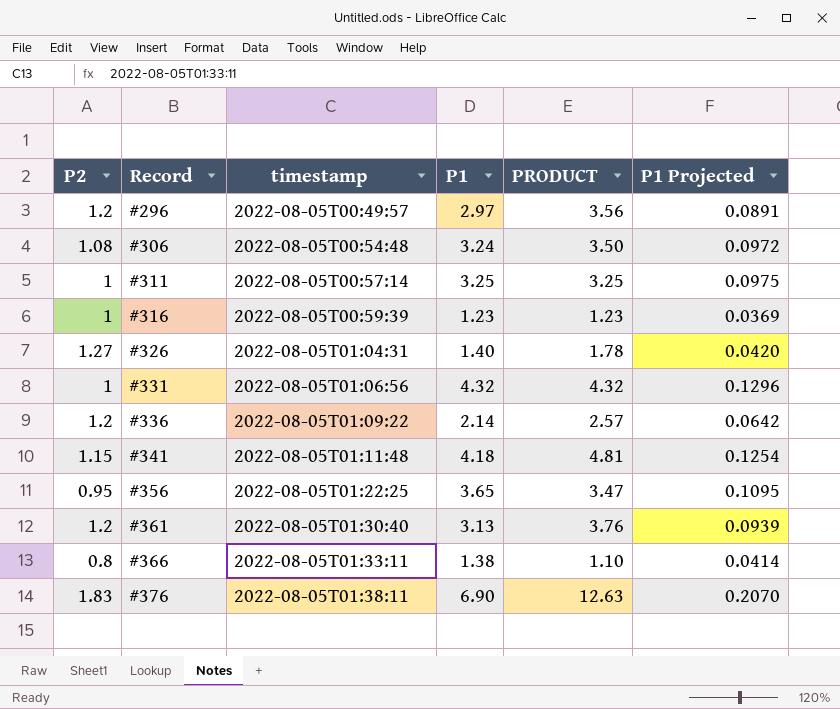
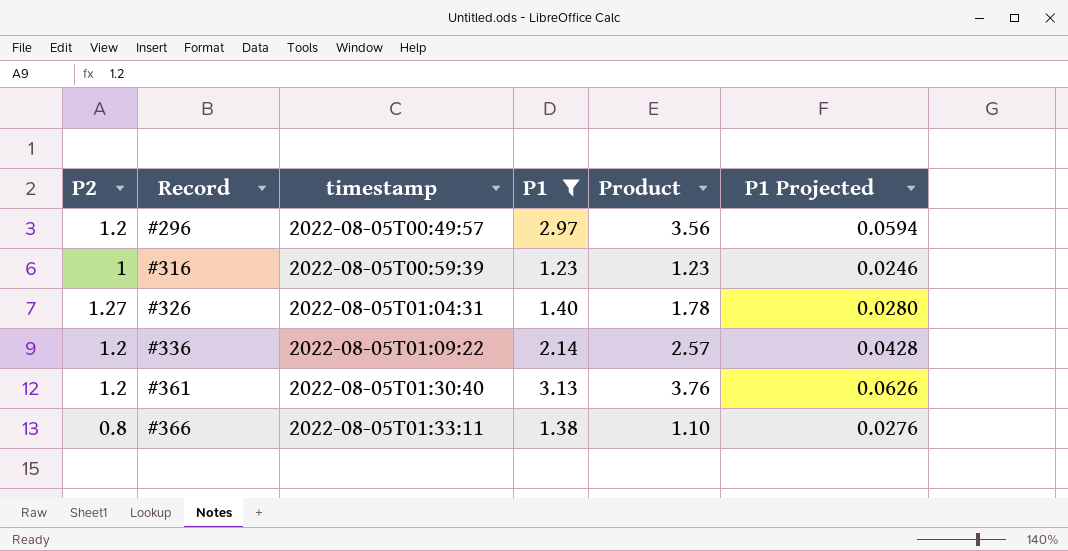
filter: none -> P1 <= 3.13
column name: PRODUCT -> Product
column P1 Projected | formula: [P1] * 0.03 -> [P1] * 0.02

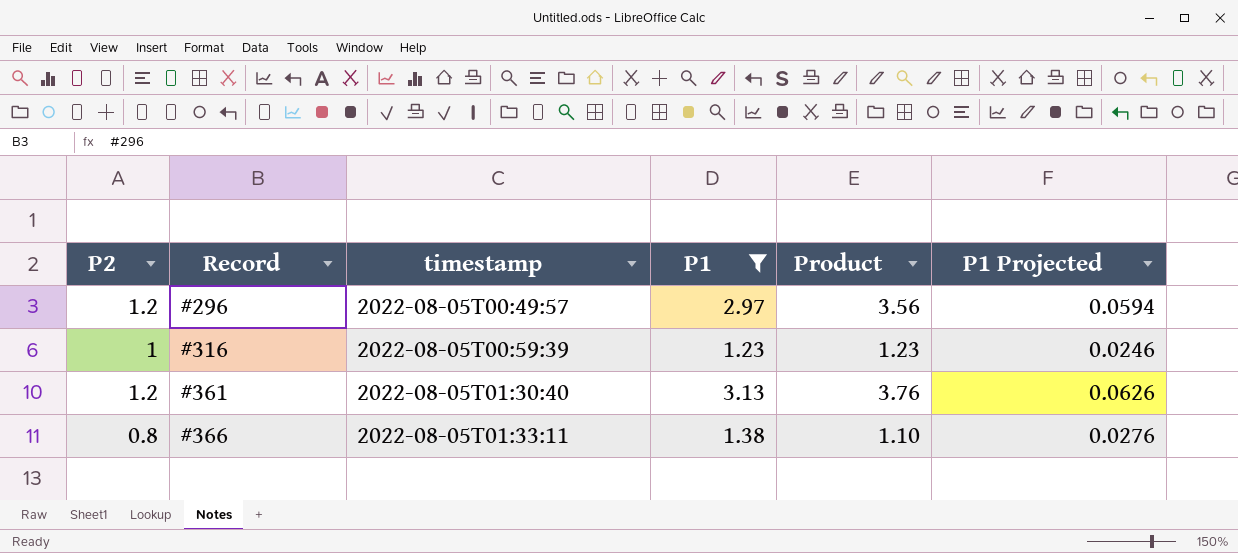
row #326: 1.27 | 2022-08-05T01:04:31 | 1.40 | 1.78 | 0.0280 -> none
row #336: 1.2 | 2022-08-05T01:09:22 | 2.14 | 2.57 | 0.0428 -> none

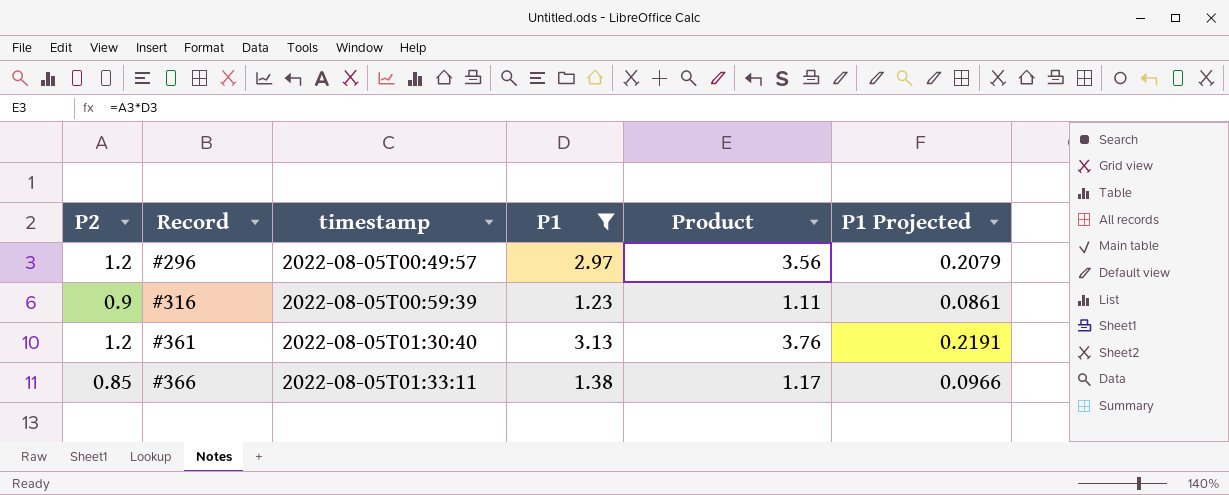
column P1 Projected | formula: [P1] * 0.02 -> [P1] * 0.07
#316 | P2: 1 -> 0.9
#316 | Product: 1.23 -> 1.11
#366 | P2: 0.8 -> 0.85
#366 | Product: 1.10 -> 1.17

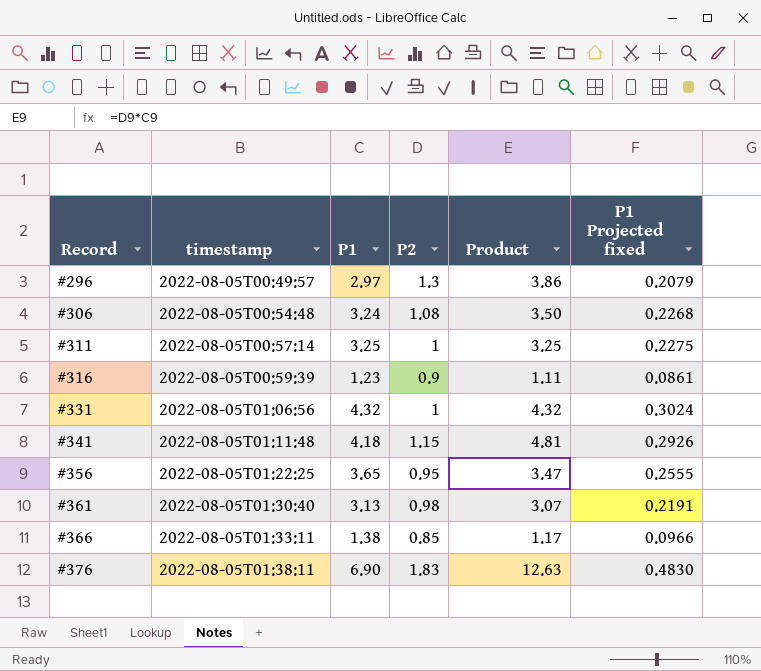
filter: P1 <= 3.13 -> none
column P2 | position: 1 -> 4
column name: P1 Projected -> P1 Projected fixed
#296 | P2: 1.2 -> 1.3
#296 | Product: 3.56 -> 3.86
#361 | P2: 1.2 -> 0.98
#361 | Product: 3.76 -> 3.07

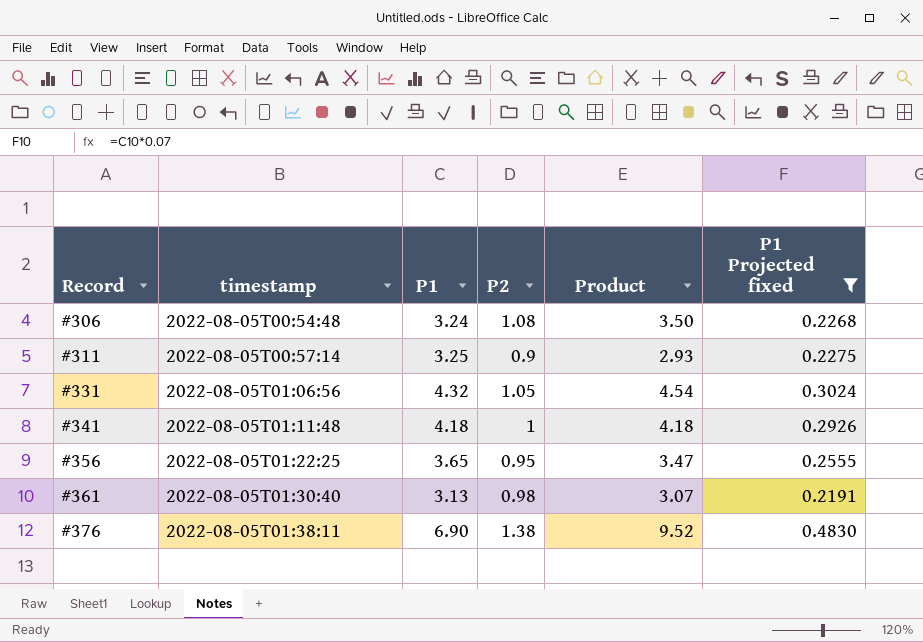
filter: none -> P1 Projected fixed >= 0.2191
#311 | P2: 1 -> 0.9
#311 | Product: 3.25 -> 2.93
#331 | P2: 1 -> 1.05
#331 | Product: 4.32 -> 4.54
#341 | P2: 1.15 -> 1
#341 | Product: 4.81 -> 4.18
#376 | P2: 1.83 -> 1.38
#376 | Product: 12.63 -> 9.52

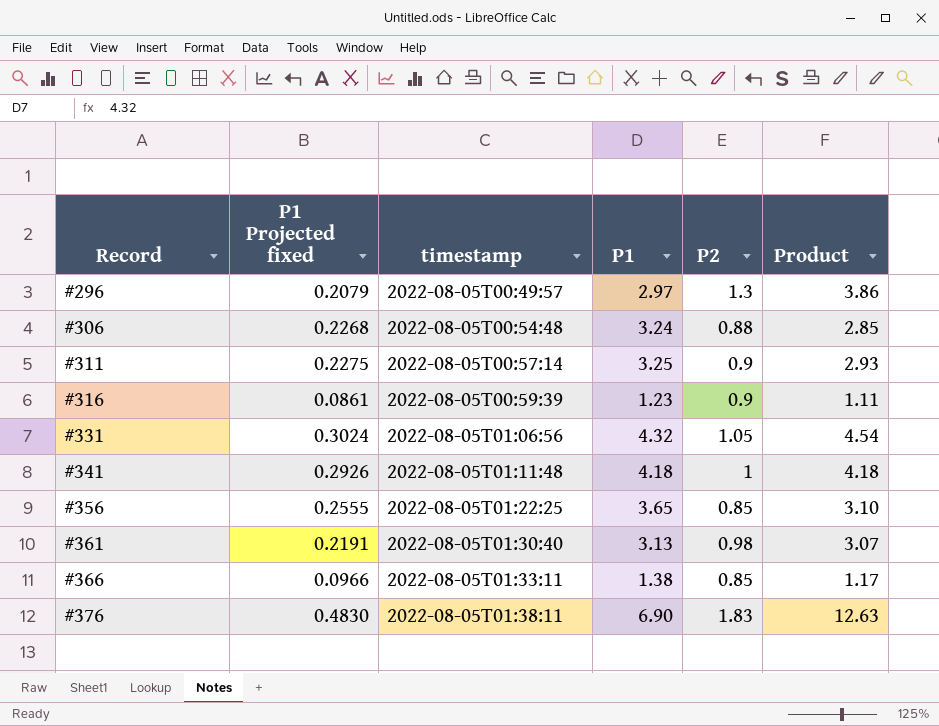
filter: P1 Projected fixed >= 0.2191 -> none
column P1 Projected fixed | position: 6 -> 2
#306 | P2: 1.08 -> 0.88
#306 | Product: 3.50 -> 2.85
#356 | P2: 0.95 -> 0.85
#356 | Product: 3.47 -> 3.10
#376 | P2: 1.38 -> 1.83
#376 | Product: 9.52 -> 12.63

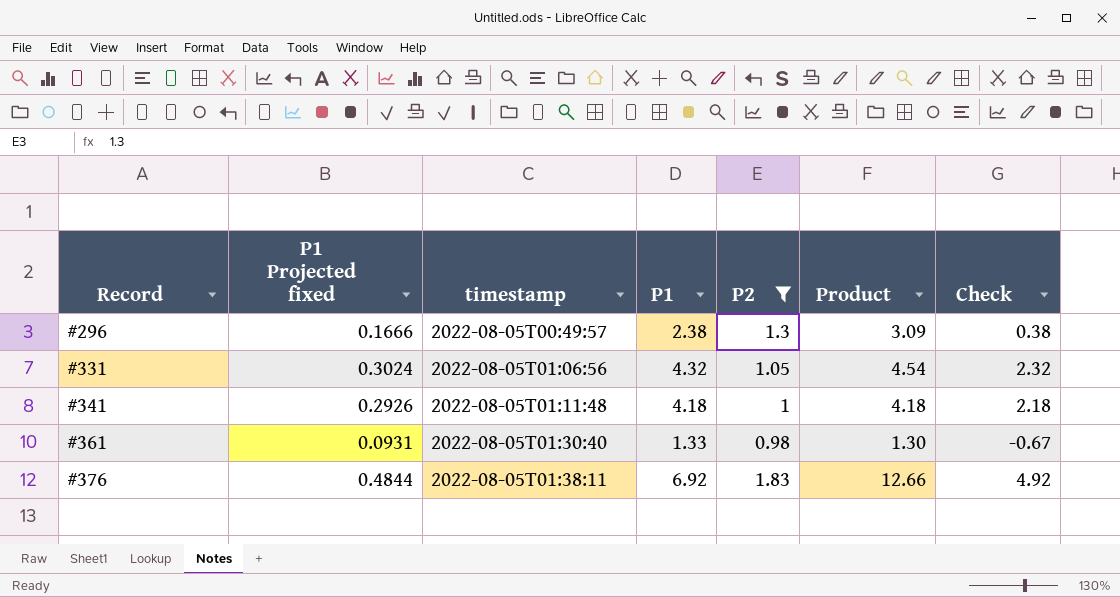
filter: none -> P2 >= 0.98
column Check | formula: none -> [P1] - 2
#296 | P1 Projected fixed: 0.2079 -> 0.1666
#296 | P1: 2.97 -> 2.38
#296 | Product: 3.86 -> 3.09
#361 | P1 Projected fixed: 0.2191 -> 0.0931
#361 | P1: 3.13 -> 1.33
#361 | Product: 3.07 -> 1.30
#376 | P1 Projected fixed: 0.4830 -> 0.4844
#376 | P1: 6.90 -> 6.92
#376 | Product: 12.63 -> 12.66

